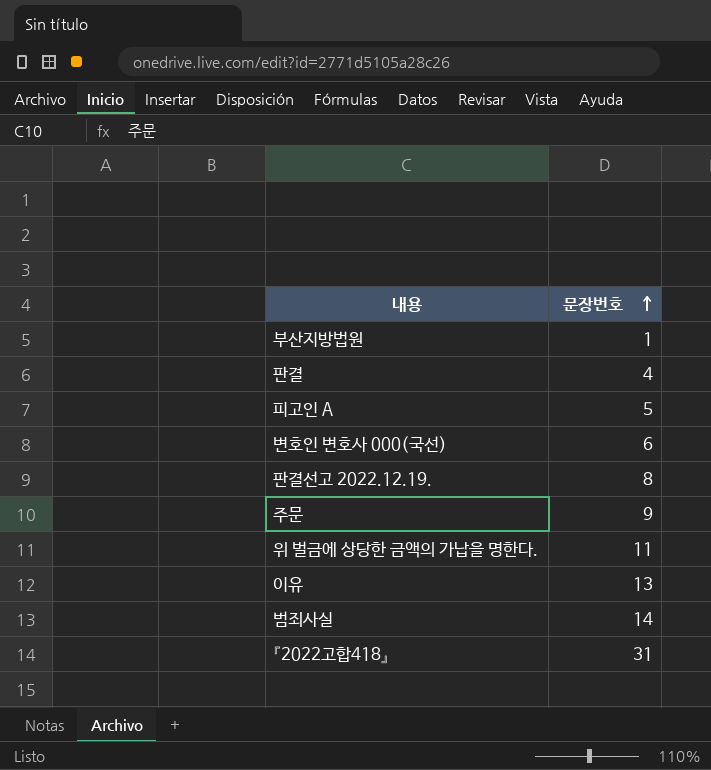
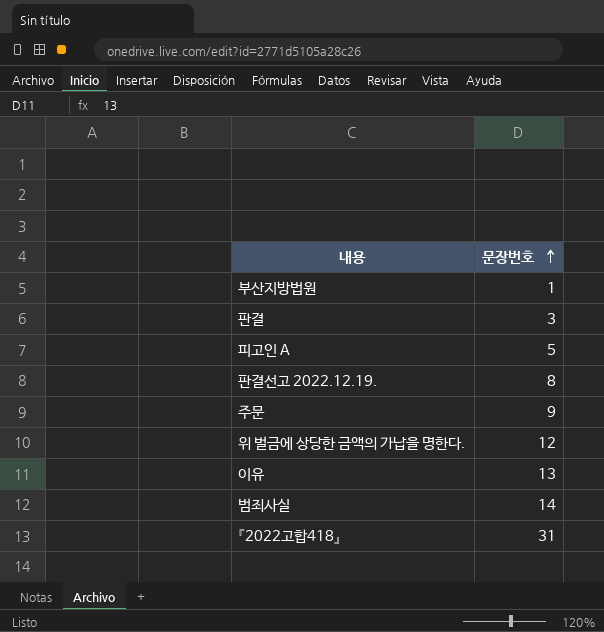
row 변호인 변호사 000(국선): 6 -> none
판결 | 문장번호: 4 -> 3
위 벌금에 상당한 금액의 가납을 명한다. | 문장번호: 11 -> 12

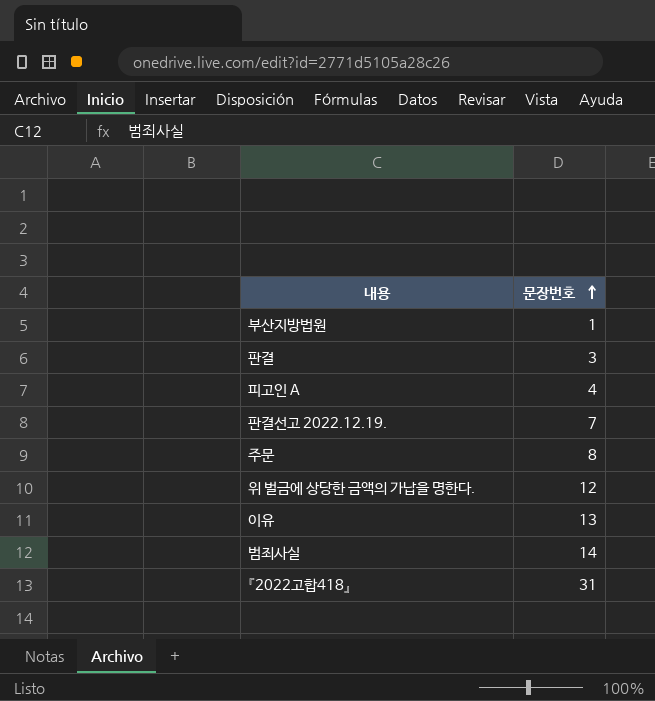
피고인 A | 문장번호: 5 -> 4
판결선고 2022.12.19. | 문장번호: 8 -> 7
주문 | 문장번호: 9 -> 8

